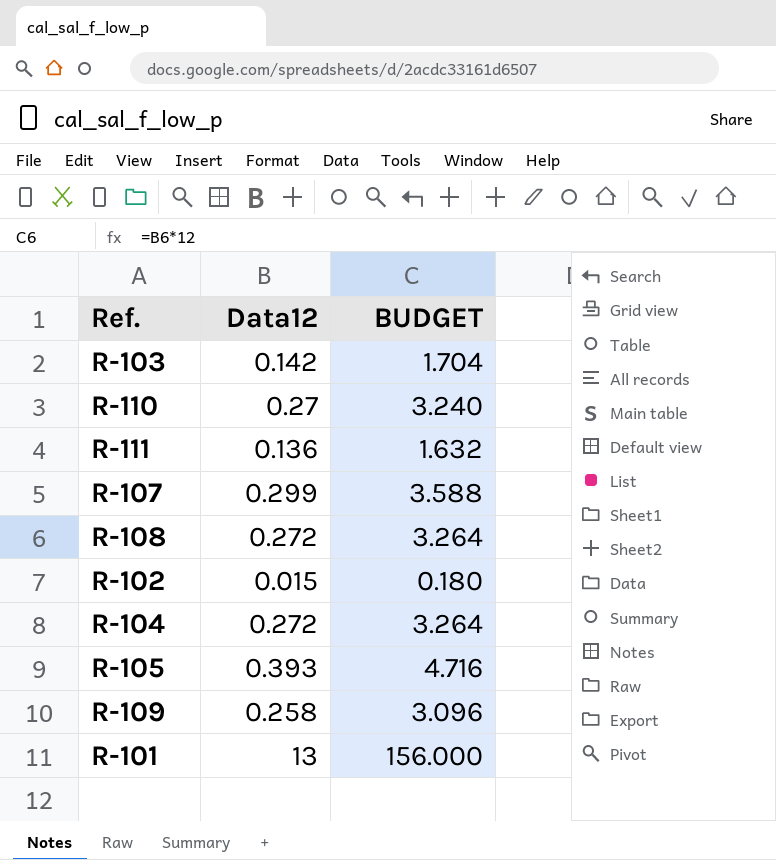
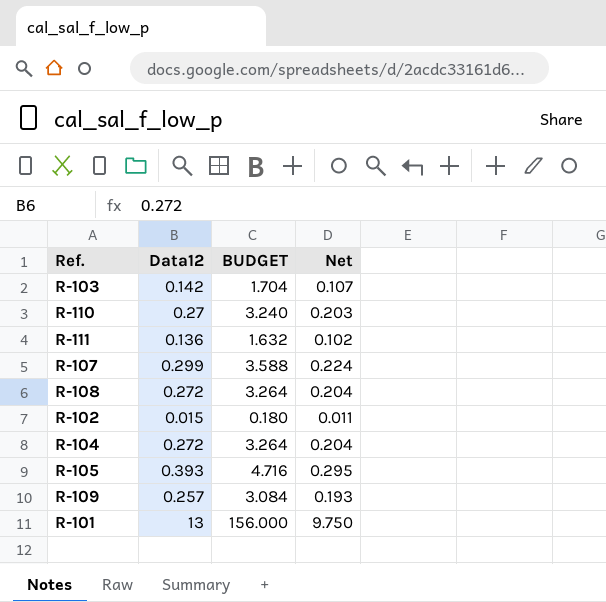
column Net | formula: none -> [Data12] * 0.75
R-109 | Data12: 0.258 -> 0.257
R-109 | BUDGET: 3.096 -> 3.084

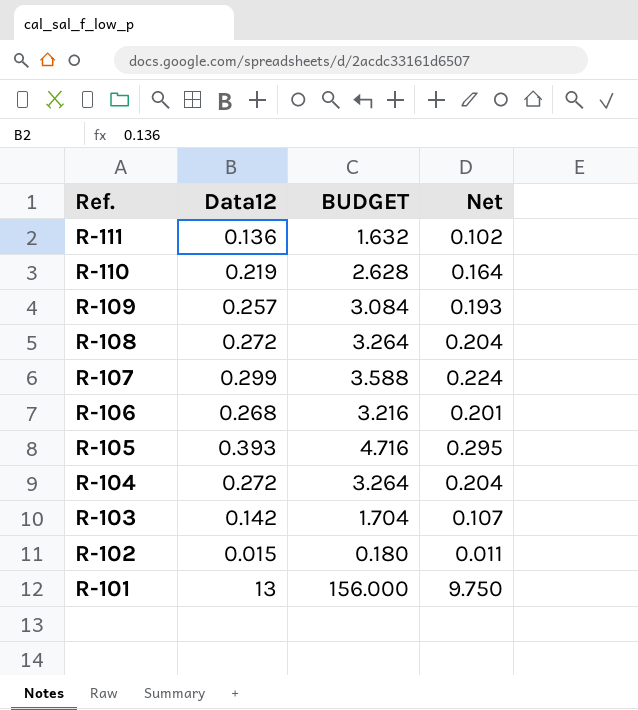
row order: none -> Ref. descending
R-110 | Data12: 0.27 -> 0.219
R-110 | BUDGET: 3.240 -> 2.628
R-110 | Net: 0.203 -> 0.164
row R-106: none -> 0.268 | 3.216 | 0.201

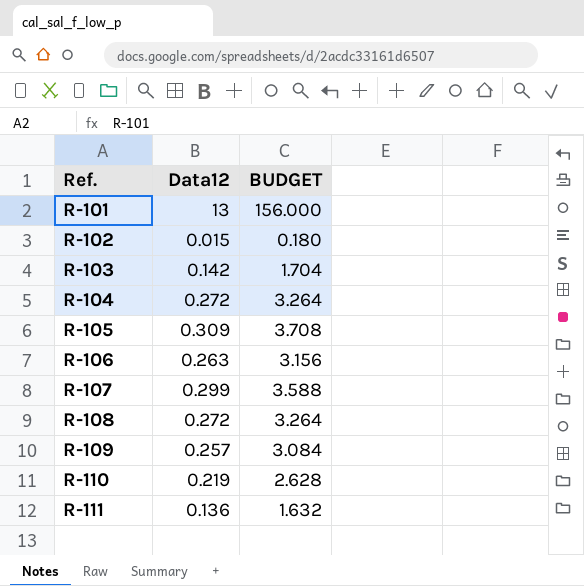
row order: Ref. descending -> Ref. ascending
column Net | formula: [Data12] * 0.75 -> none
R-105 | Data12: 0.393 -> 0.309
R-105 | BUDGET: 4.716 -> 3.708
R-106 | Data12: 0.268 -> 0.263
R-106 | BUDGET: 3.216 -> 3.156

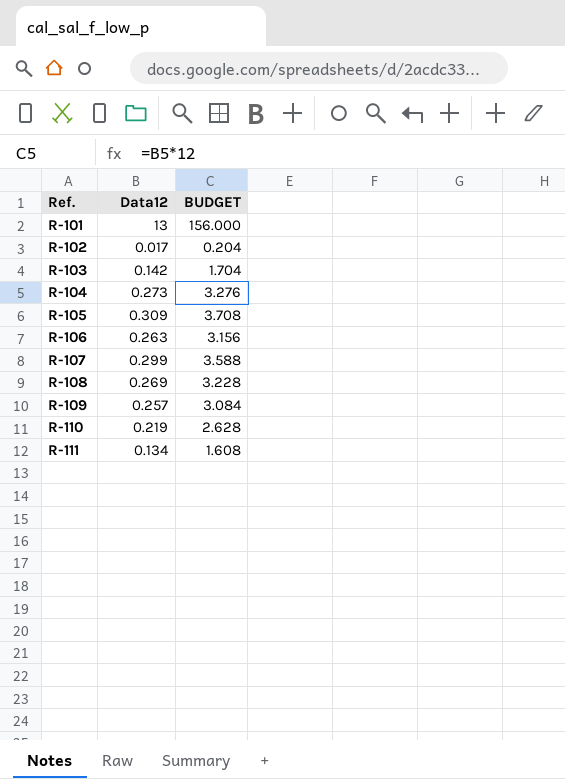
R-102 | Data12: 0.015 -> 0.017
R-102 | BUDGET: 0.180 -> 0.204
R-104 | Data12: 0.272 -> 0.273
R-104 | BUDGET: 3.264 -> 3.276
R-108 | Data12: 0.272 -> 0.269
R-108 | BUDGET: 3.264 -> 3.228
R-111 | Data12: 0.136 -> 0.134
R-111 | BUDGET: 1.632 -> 1.608

